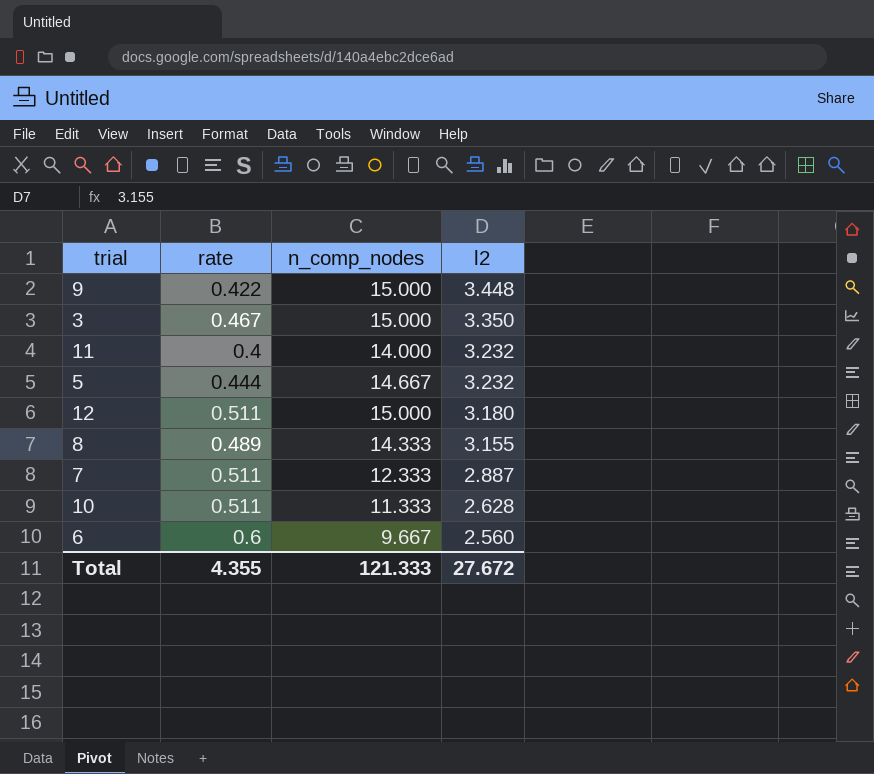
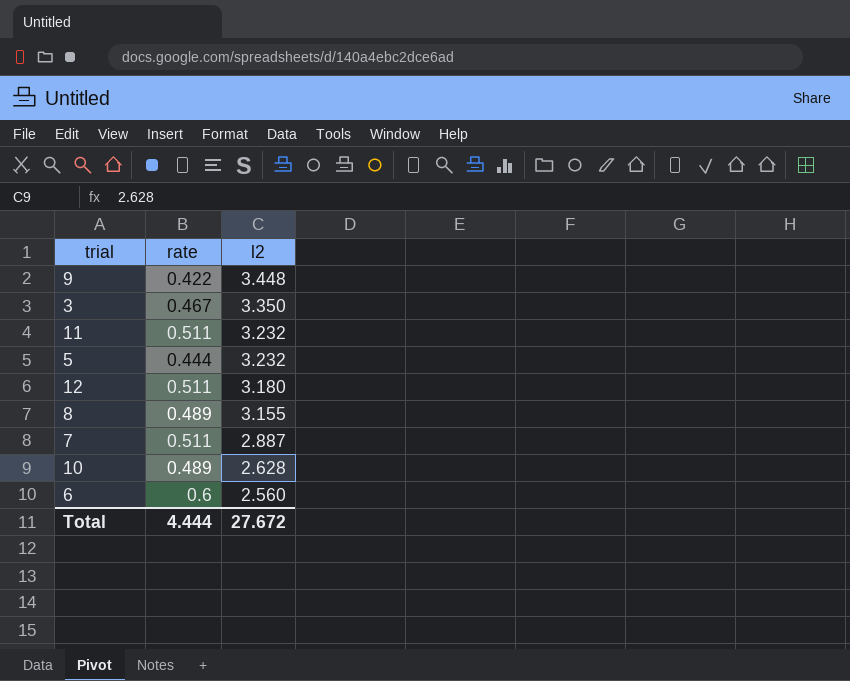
column n_comp_nodes | position: 3 -> none
11 | rate: 0.4 -> 0.511
10 | rate: 0.511 -> 0.489
Total | rate: 4.355 -> 4.444

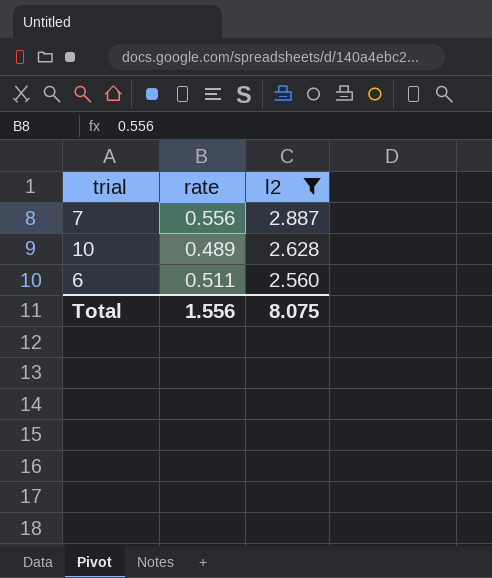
filter: none -> l2 <= 2.887
7 | rate: 0.511 -> 0.556
6 | rate: 0.6 -> 0.511
Total | rate: 4.444 -> 1.556
Total | l2: 27.672 -> 8.075

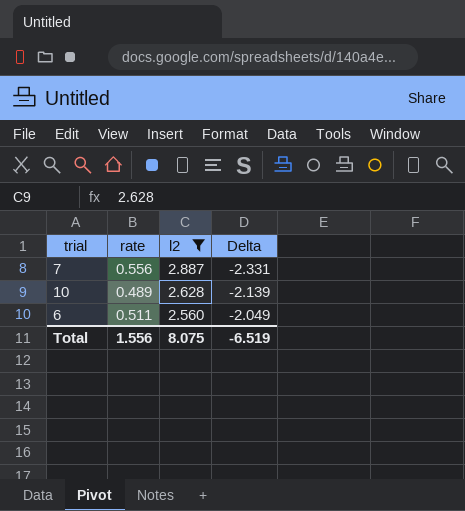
column Delta | formula: none -> [rate] - [l2]

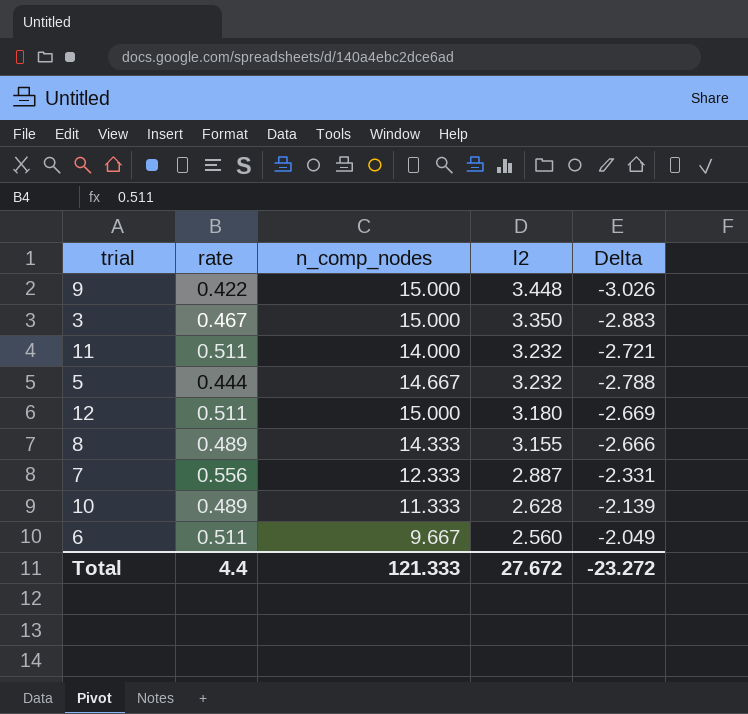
filter: l2 <= 2.887 -> none
column n_comp_nodes | position: none -> 3
Total | rate: 1.556 -> 4.4
Total | l2: 8.075 -> 27.672
Total | Delta: -6.519 -> -23.272

